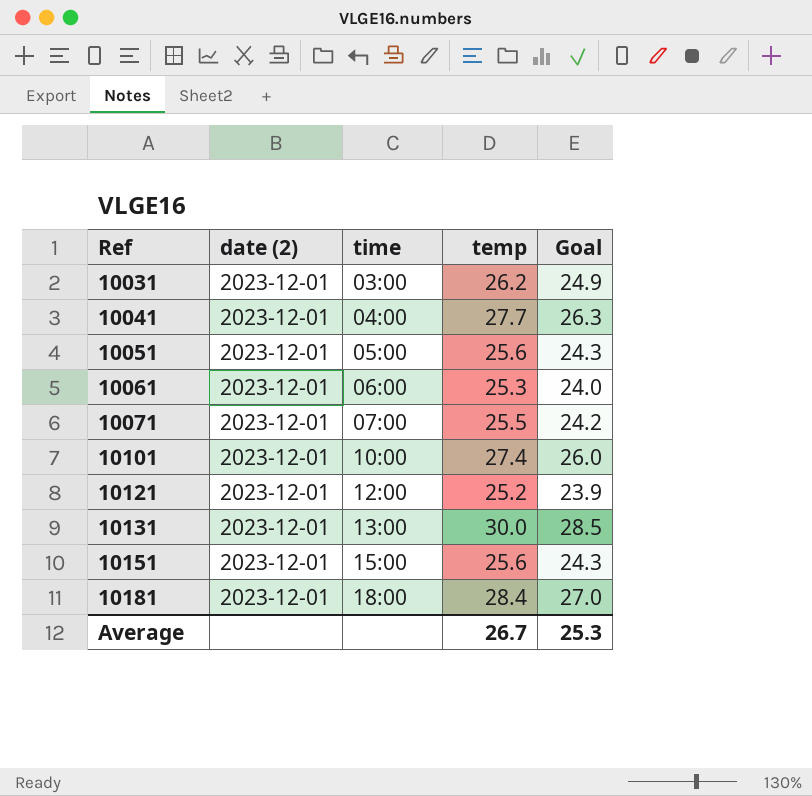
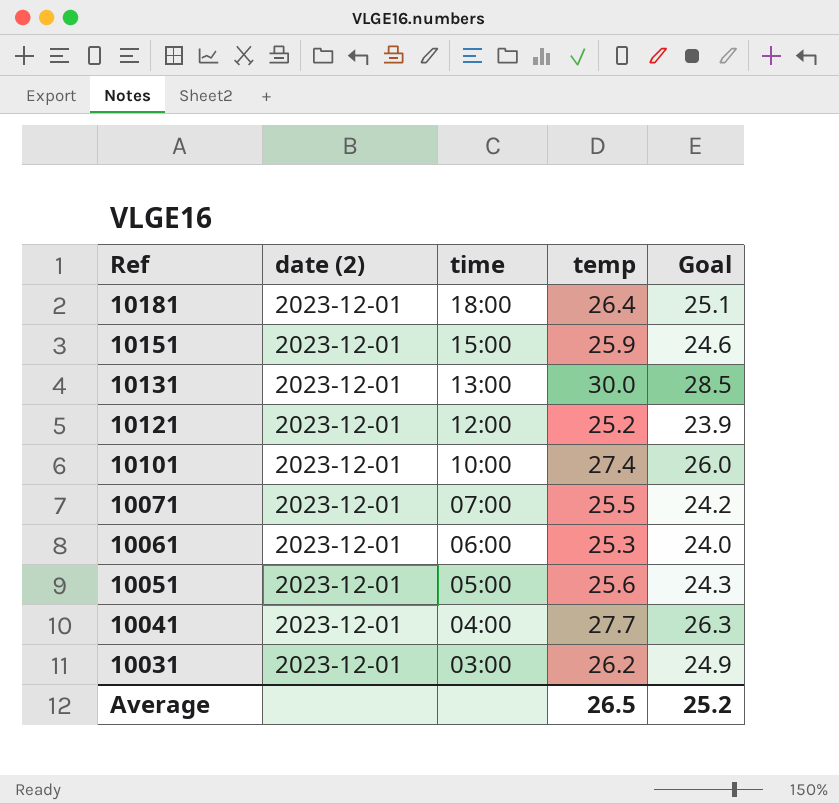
row order: Ref ascending -> Ref descending
10181 | temp: 28.4 -> 26.4
10181 | Goal: 27.0 -> 25.1
10151 | temp: 25.6 -> 25.9
10151 | Goal: 24.3 -> 24.6
Average | temp: 26.7 -> 26.5
Average | Goal: 25.3 -> 25.2

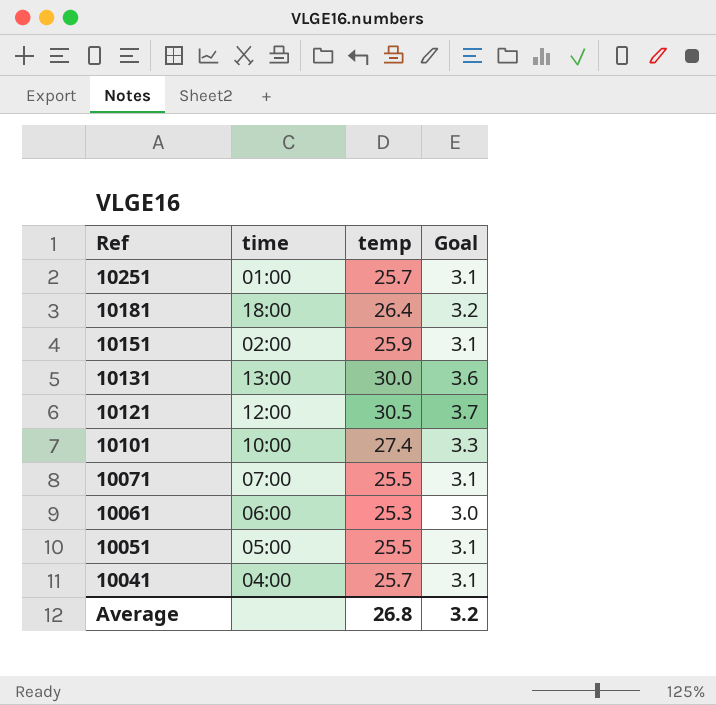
column date (2) | position: 2 -> none
column Goal | formula: [temp] * 0.95 -> [temp] * 0.12
row 10031: 2023-12-01 | 03:00 | 26.2 | 24.9 -> none
row 10251: none -> 01:00 | 25.7 | 3.1
10151 | time: 15:00 -> 02:00
10121 | temp: 25.2 -> 30.5
10051 | temp: 25.6 -> 25.5
10041 | temp: 27.7 -> 25.7
Average | temp: 26.5 -> 26.8
Average | Goal: 25.2 -> 3.2

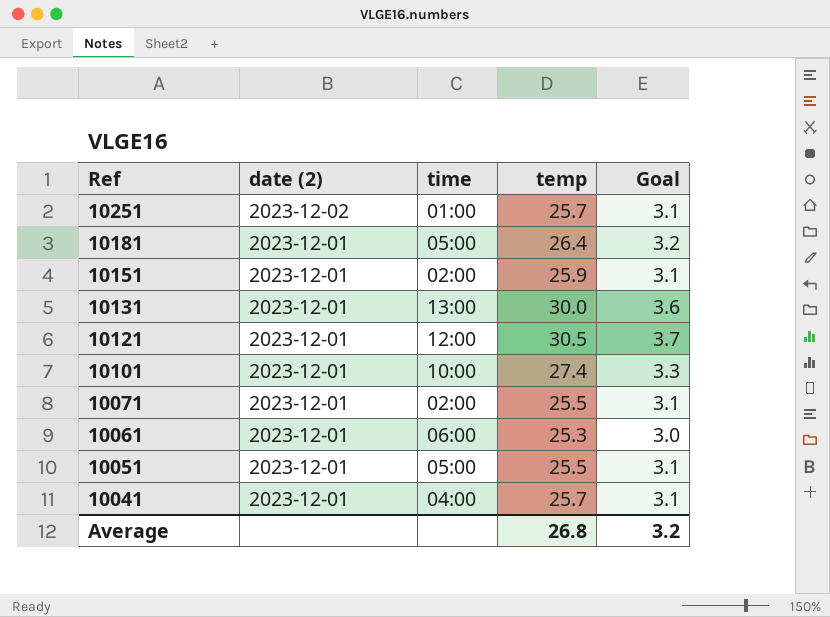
column date (2) | position: none -> 2
10181 | time: 18:00 -> 05:00
10071 | time: 07:00 -> 02:00

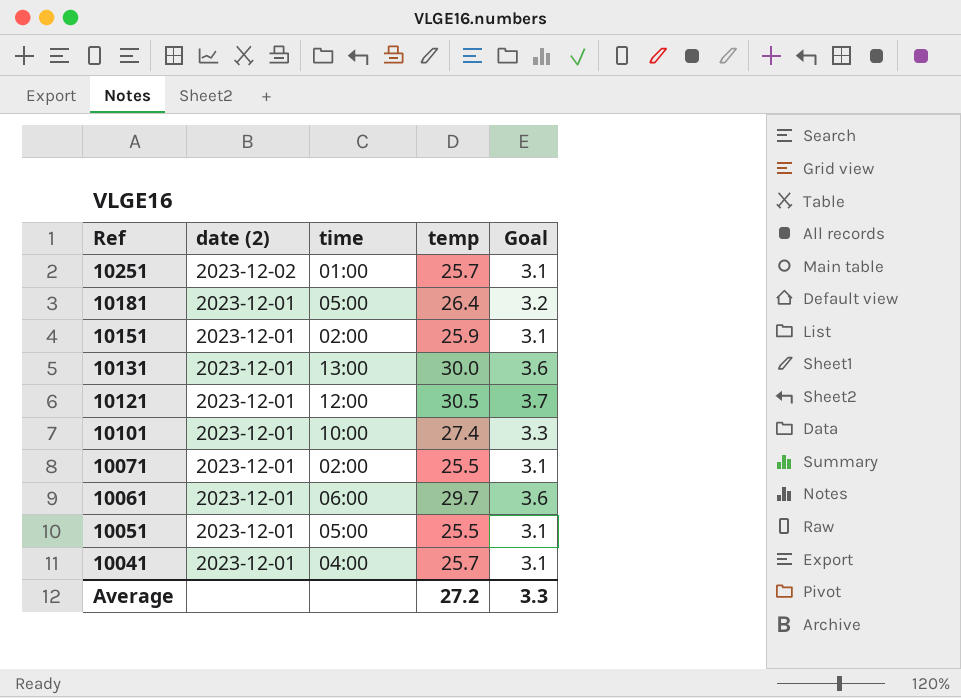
10061 | temp: 25.3 -> 29.7
10061 | Goal: 3.0 -> 3.6
Average | temp: 26.8 -> 27.2
Average | Goal: 3.2 -> 3.3

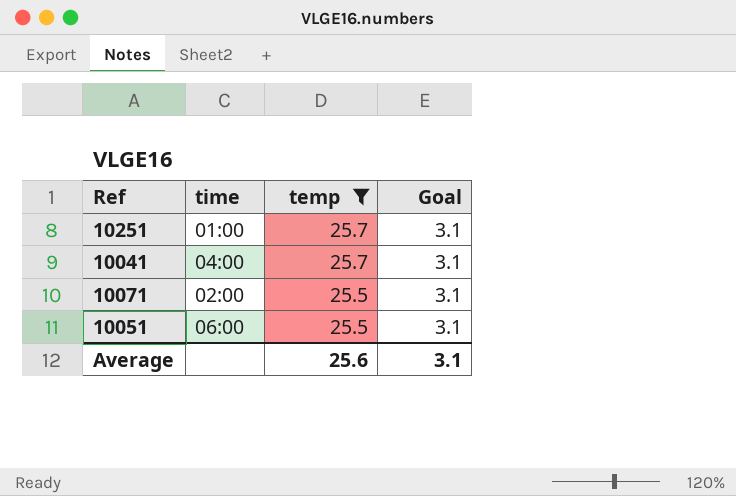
filter: none -> temp <= 25.7
row order: Ref descending -> temp descending
column date (2) | position: 2 -> none
10051 | time: 05:00 -> 06:00
Average | temp: 27.2 -> 25.6
Average | Goal: 3.3 -> 3.1

